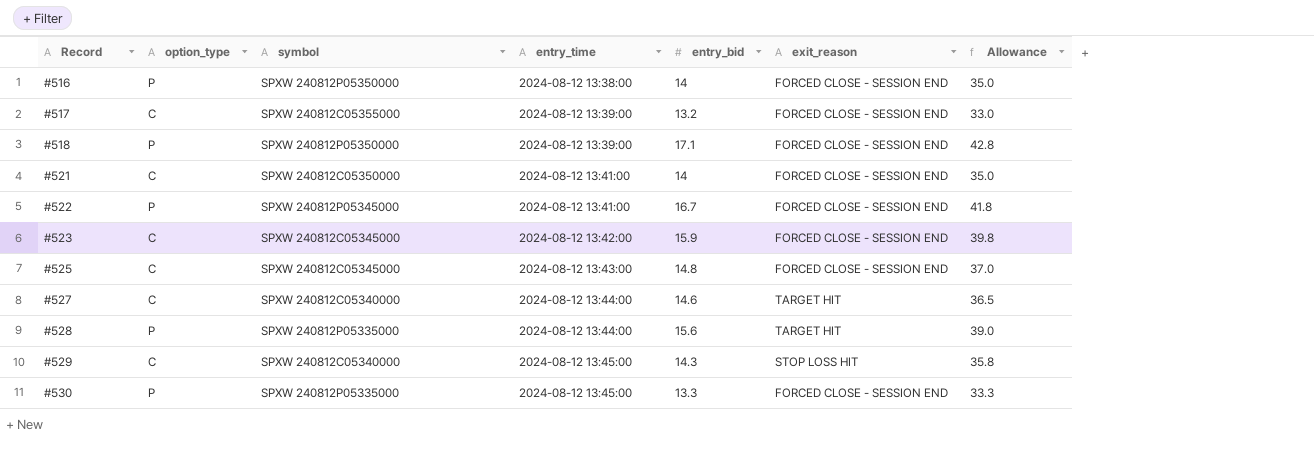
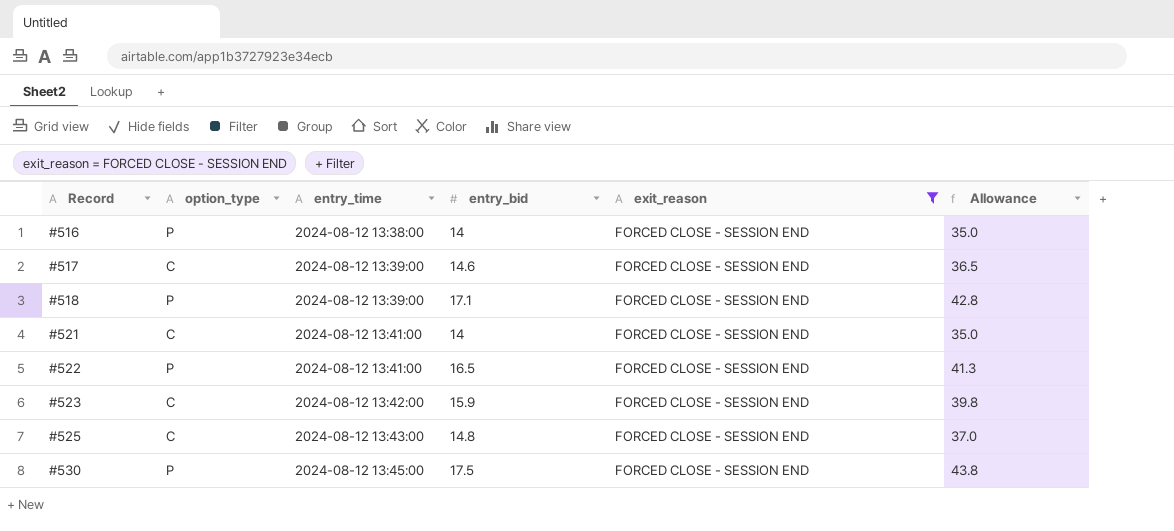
filter: none -> exit_reason = FORCED CLOSE - SESSION END
column symbol | position: 3 -> none
#517 | entry_bid: 13.2 -> 14.6
#517 | Allowance: 33.0 -> 36.5
#522 | entry_bid: 16.7 -> 16.5
#522 | Allowance: 41.8 -> 41.3
#530 | entry_bid: 13.3 -> 17.5
#530 | Allowance: 33.3 -> 43.8

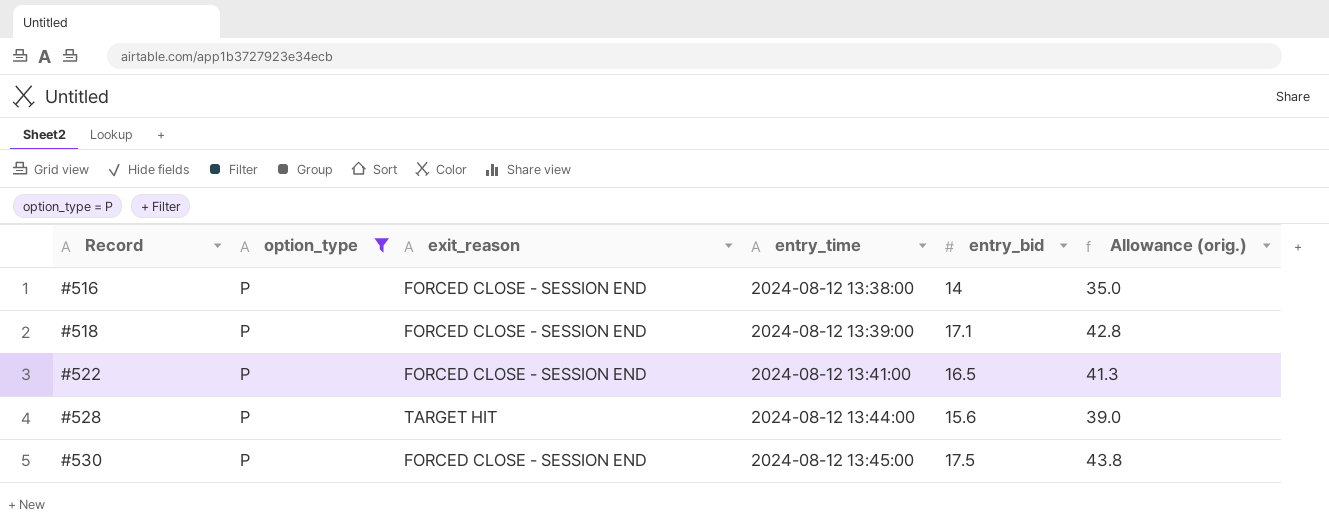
filter: exit_reason = FORCED CLOSE - SESSION END -> option_type = P
column exit_reason | position: 5 -> 3
column name: Allowance -> Allowance (orig.)

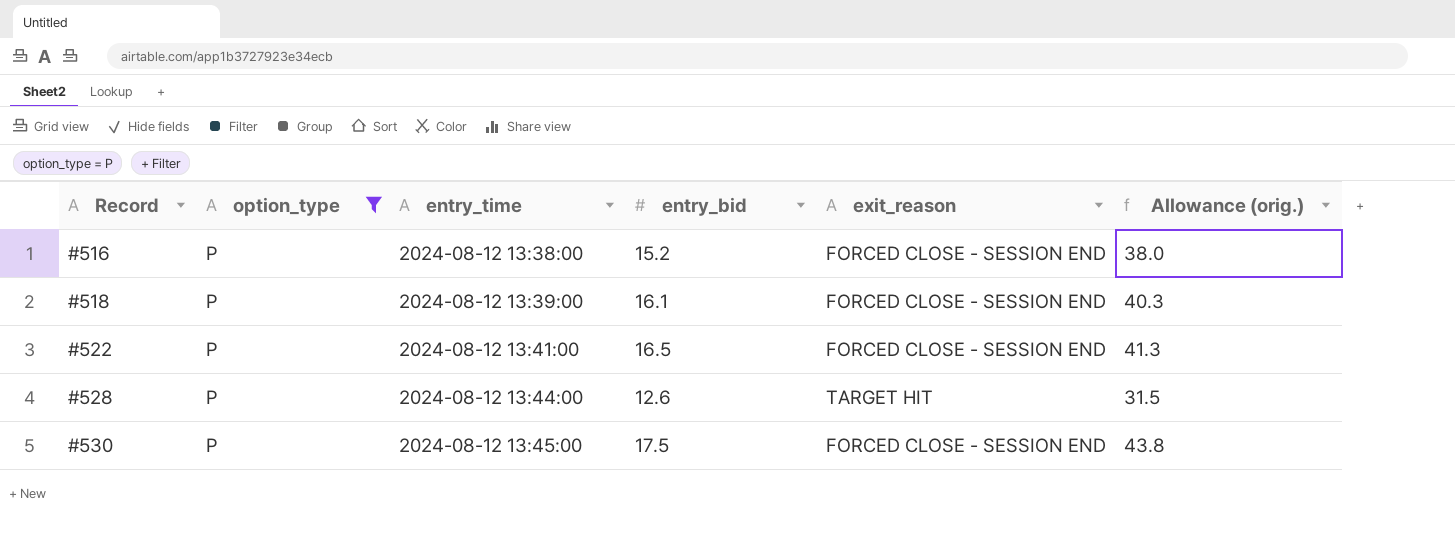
column exit_reason | position: 3 -> 5
#516 | entry_bid: 14 -> 15.2
#516 | Allowance (orig.): 35.0 -> 38.0
#518 | entry_bid: 17.1 -> 16.1
#518 | Allowance (orig.): 42.8 -> 40.3
#528 | entry_bid: 15.6 -> 12.6
#528 | Allowance (orig.): 39.0 -> 31.5

